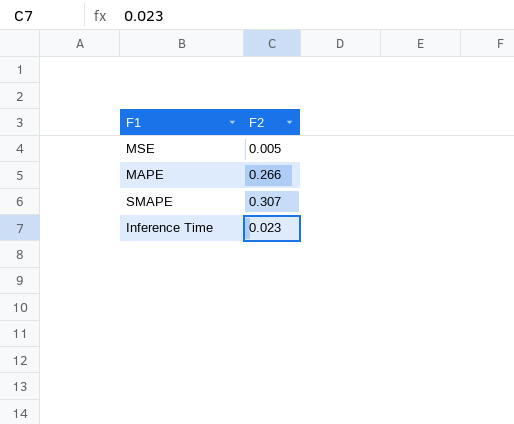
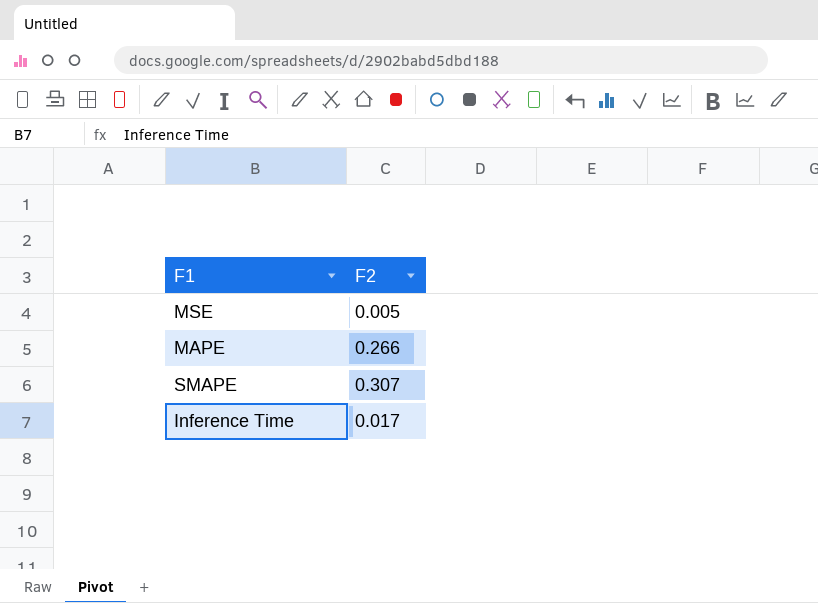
Inference Time | F2: 0.023 -> 0.017

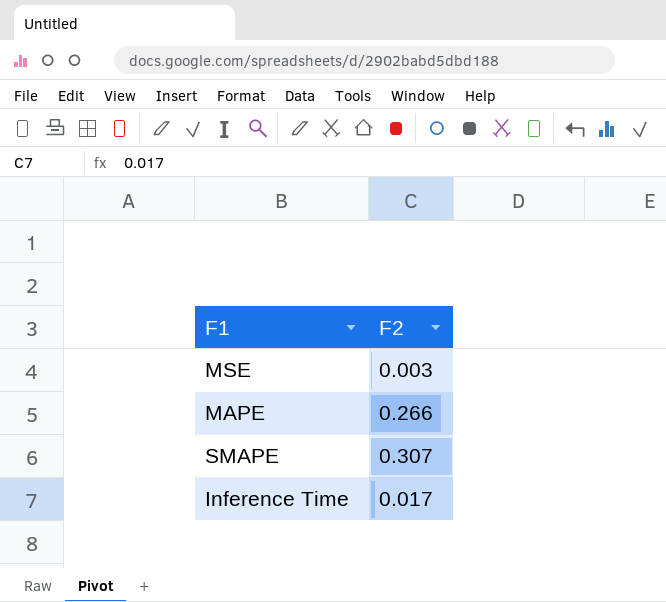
MSE | F2: 0.005 -> 0.003

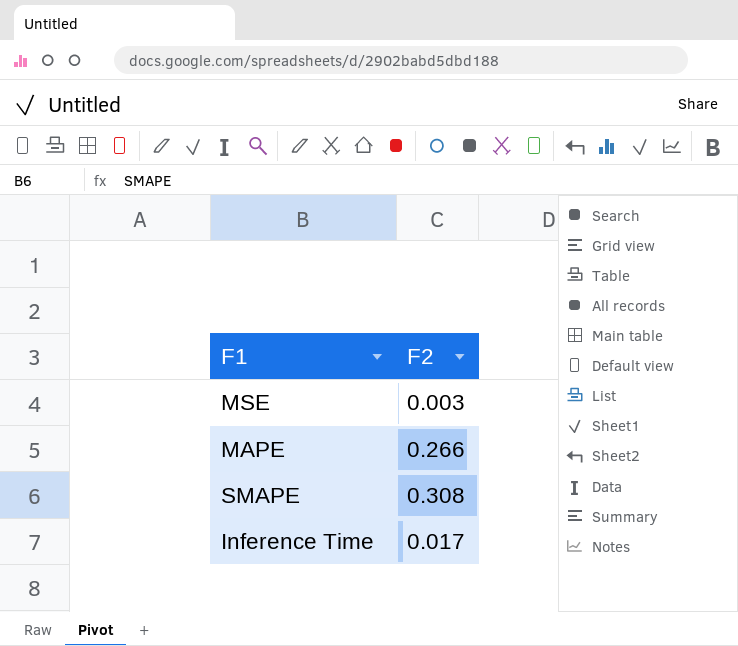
SMAPE | F2: 0.307 -> 0.308

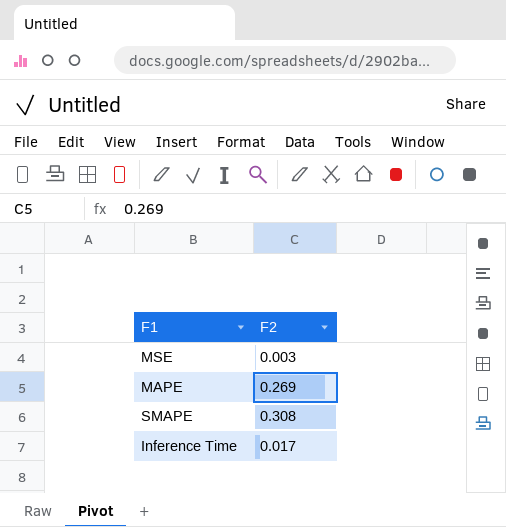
MAPE | F2: 0.266 -> 0.269

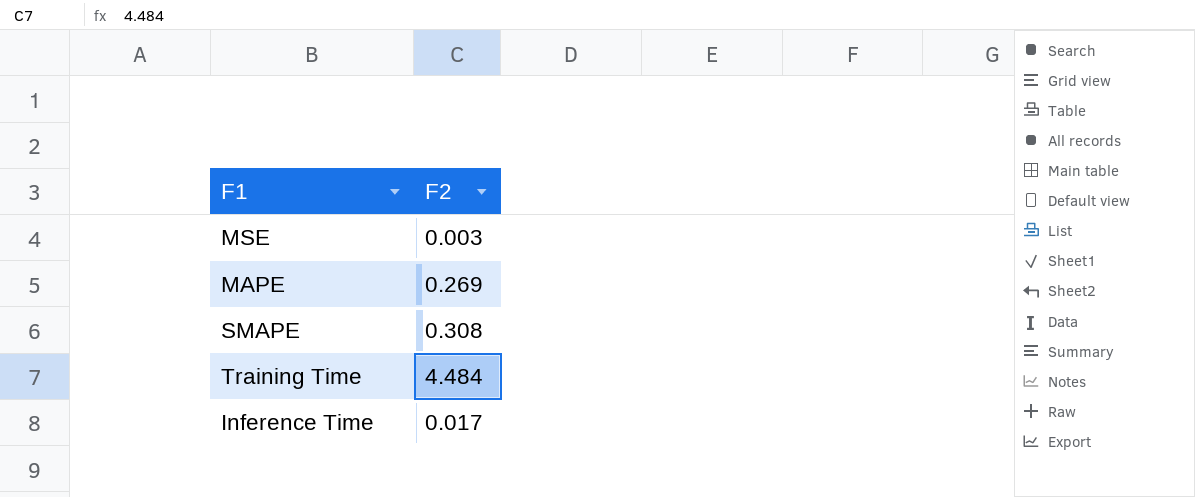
row Training Time: none -> 4.484

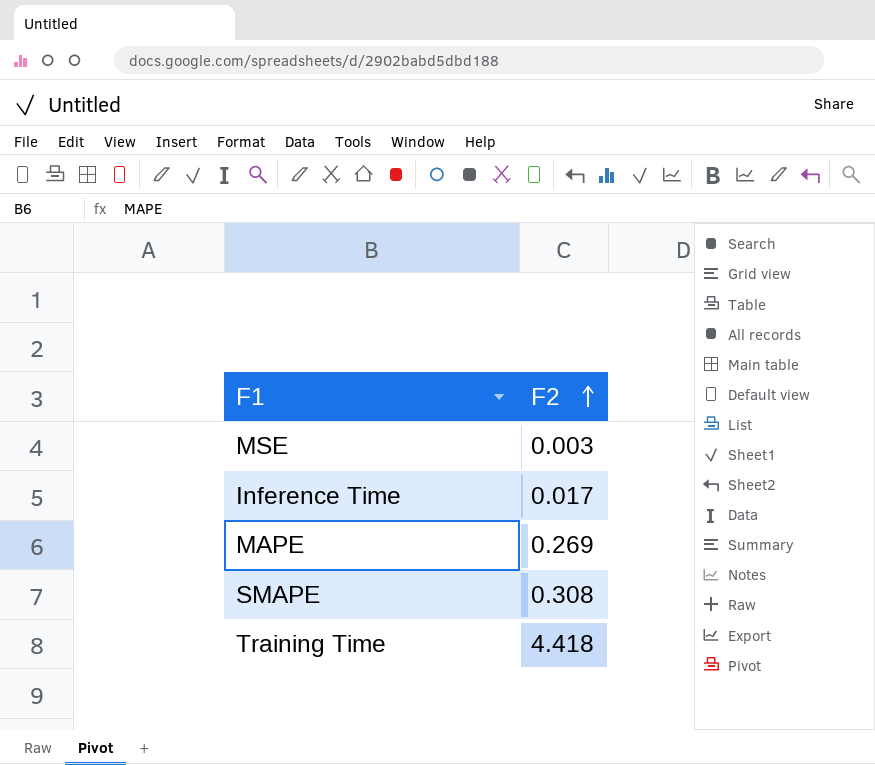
row order: none -> F2 ascending
Training Time | F2: 4.484 -> 4.418

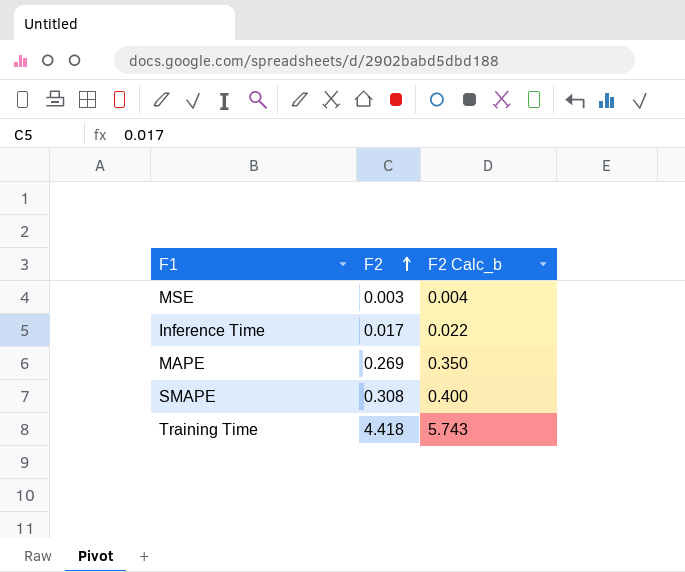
column F2 Calc_b | formula: none -> [F2] * 1.3

